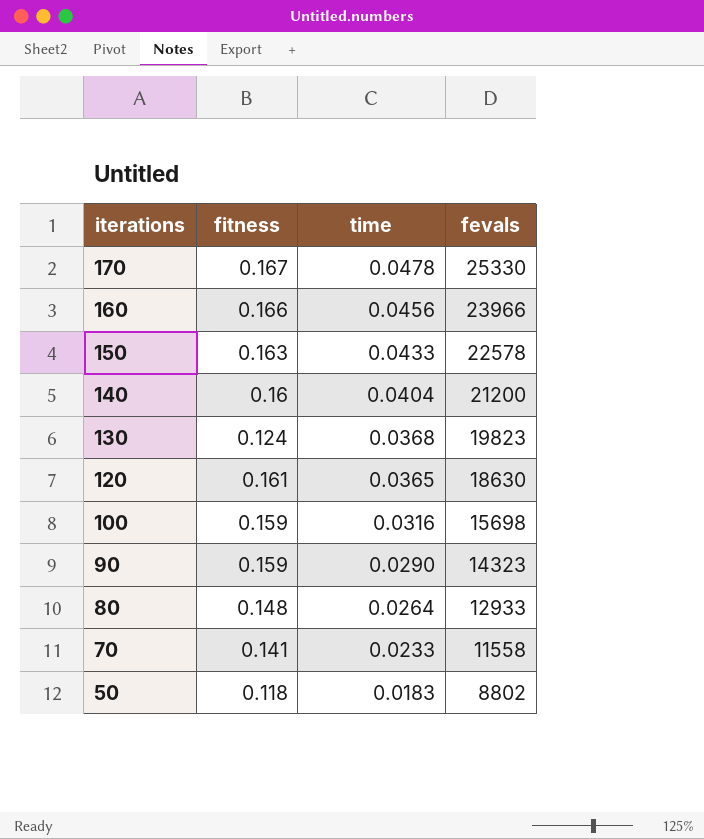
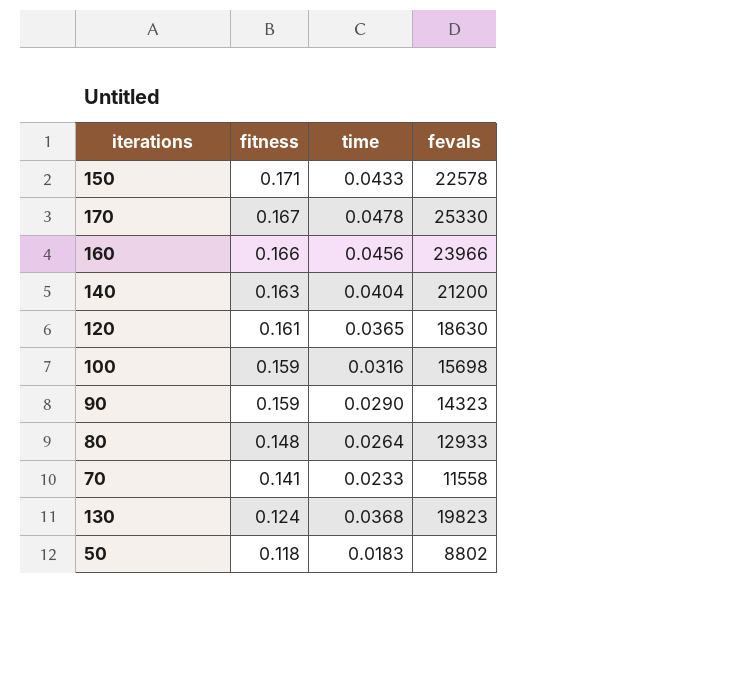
row order: iterations descending -> fitness descending
150 | fitness: 0.163 -> 0.171
140 | fitness: 0.16 -> 0.163

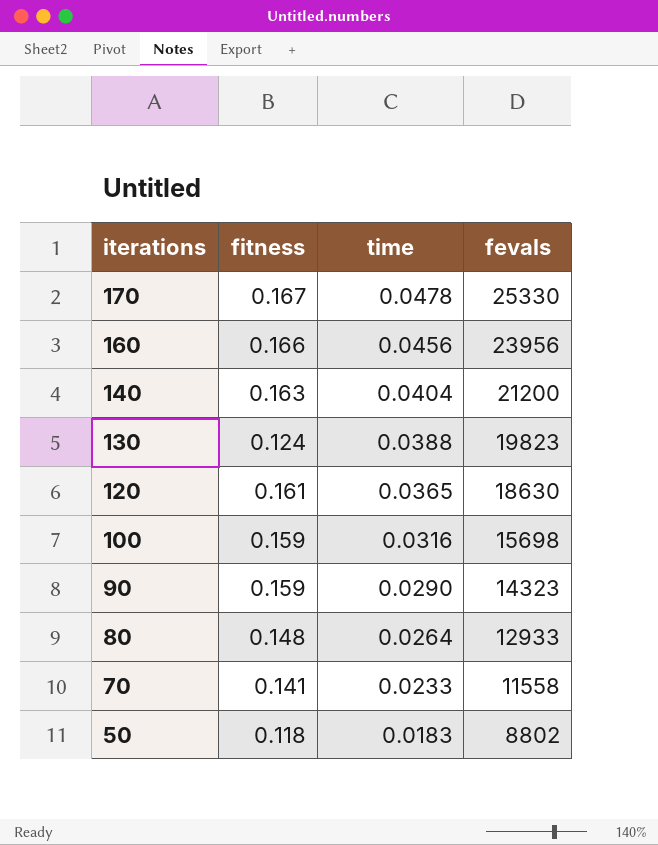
row order: fitness descending -> iterations descending
row 150: 0.171 | 0.0433 | 22578 -> none
160 | fevals: 23966 -> 23956
130 | time: 0.0368 -> 0.0388

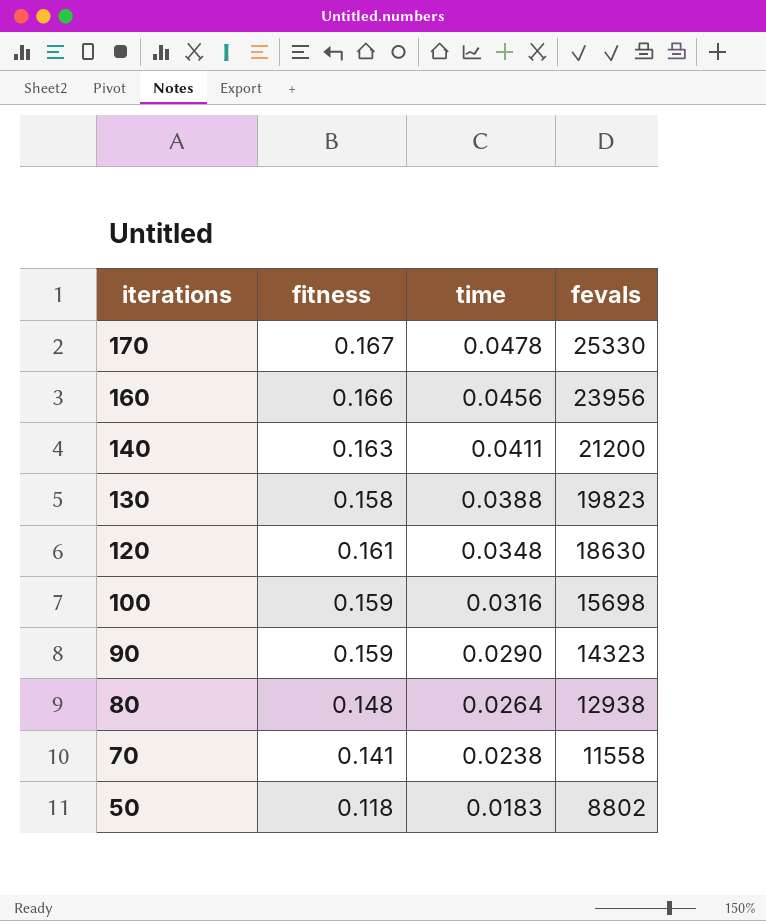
140 | time: 0.0404 -> 0.0411
130 | fitness: 0.124 -> 0.158
120 | time: 0.0365 -> 0.0348
80 | fevals: 12933 -> 12938
70 | time: 0.0233 -> 0.0238

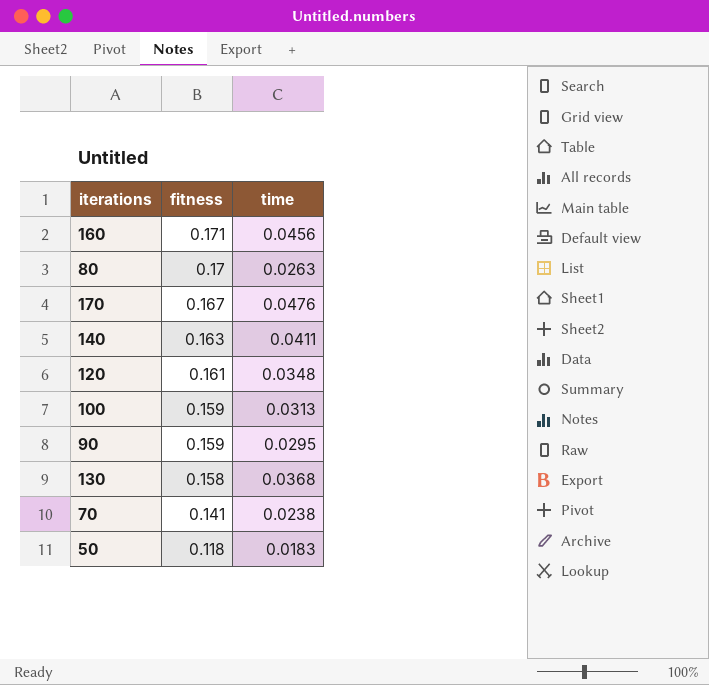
row order: iterations descending -> fitness descending
column fevals | position: 4 -> none
160 | fitness: 0.166 -> 0.171
80 | fitness: 0.148 -> 0.17
80 | time: 0.0264 -> 0.0263
170 | time: 0.0478 -> 0.0476
100 | time: 0.0316 -> 0.0313
90 | time: 0.0290 -> 0.0295
130 | time: 0.0388 -> 0.0368

